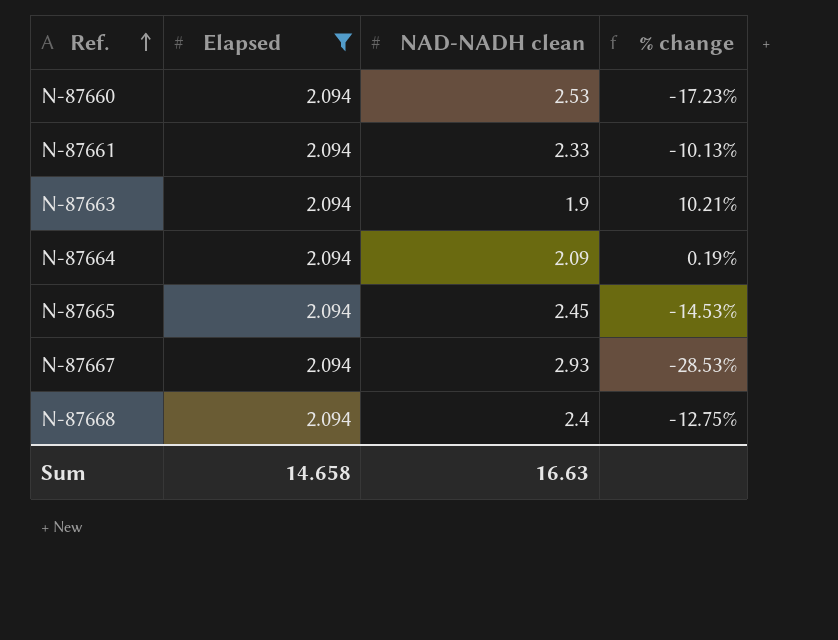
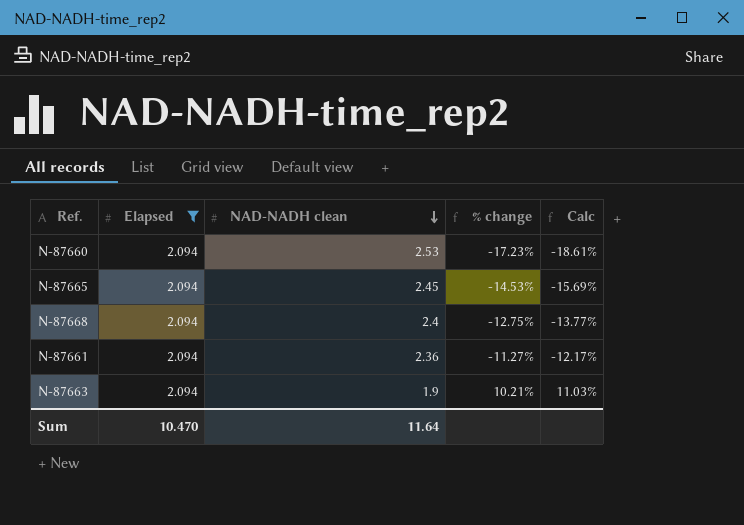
row order: Ref. ascending -> NAD-NADH clean descending
column Calc | formula: none -> [% change] * 1.08
row N-87664: 2.094 | 2.09 | 0.19% -> none
row N-87667: 2.094 | 2.93 | -28.53% -> none
N-87661 | NAD-NADH clean: 2.33 -> 2.36
N-87661 | % change: -10.13% -> -11.27%
Sum | Elapsed: 14.658 -> 10.470
Sum | NAD-NADH clean: 16.63 -> 11.64

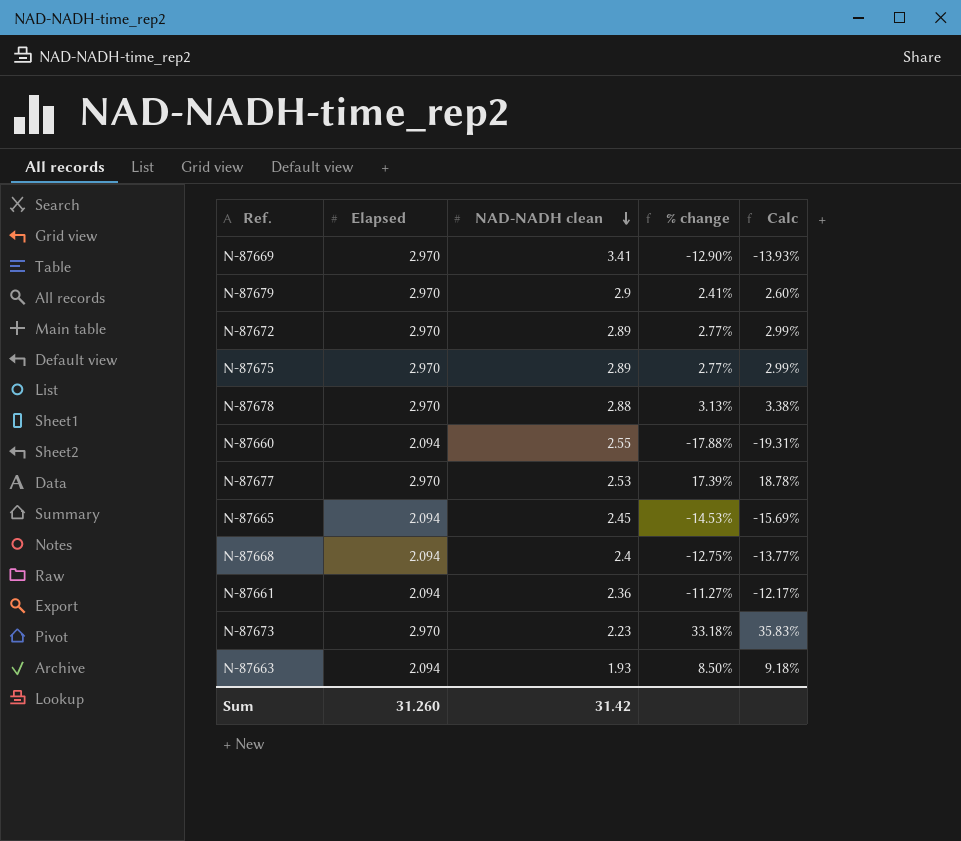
filter: Elapsed = 2.094 -> none
N-87660 | NAD-NADH clean: 2.53 -> 2.55
N-87660 | % change: -17.23% -> -17.88%
N-87660 | Calc: -18.61% -> -19.31%
N-87663 | NAD-NADH clean: 1.9 -> 1.93
N-87663 | % change: 10.21% -> 8.50%
N-87663 | Calc: 11.03% -> 9.18%
Sum | Elapsed: 10.470 -> 31.260
Sum | NAD-NADH clean: 11.64 -> 31.42

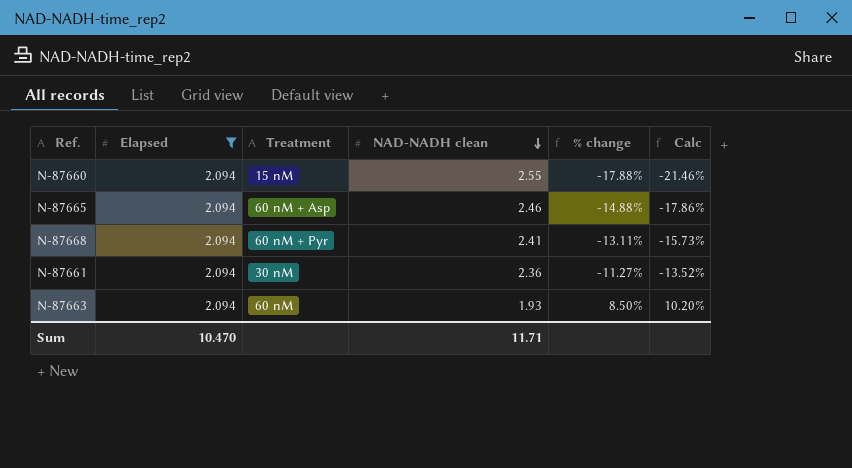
filter: none -> Elapsed = 2.094
column Treatment | position: none -> 3
column Calc | formula: [% change] * 1.08 -> [% change] * 1.2
N-87665 | NAD-NADH clean: 2.45 -> 2.46
N-87665 | % change: -14.53% -> -14.88%
N-87668 | NAD-NADH clean: 2.4 -> 2.41
N-87668 | % change: -12.75% -> -13.11%
Sum | Elapsed: 31.260 -> 10.470
Sum | NAD-NADH clean: 31.42 -> 11.71

